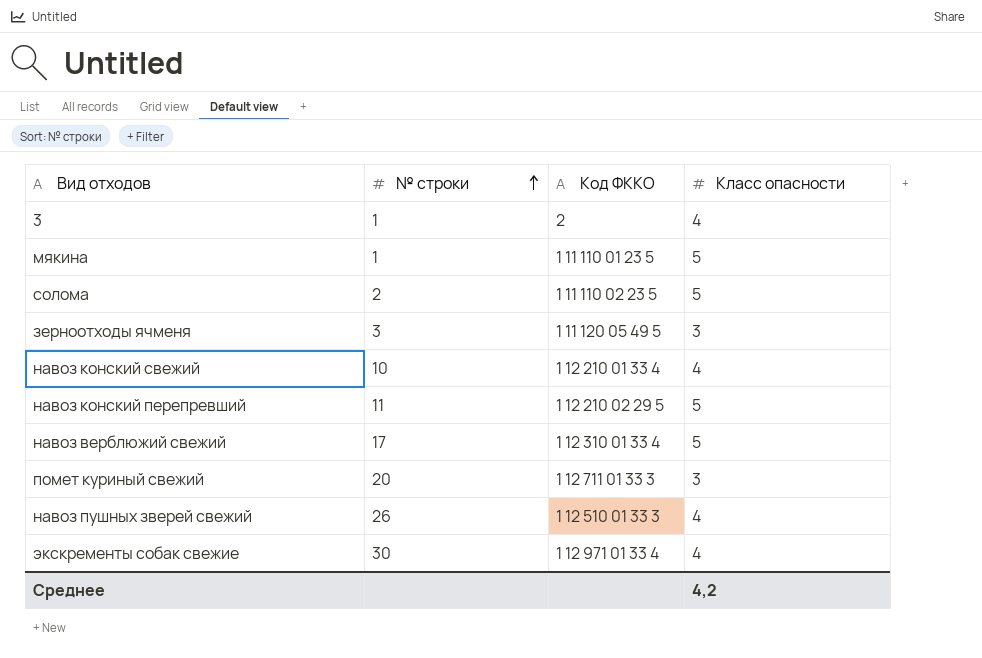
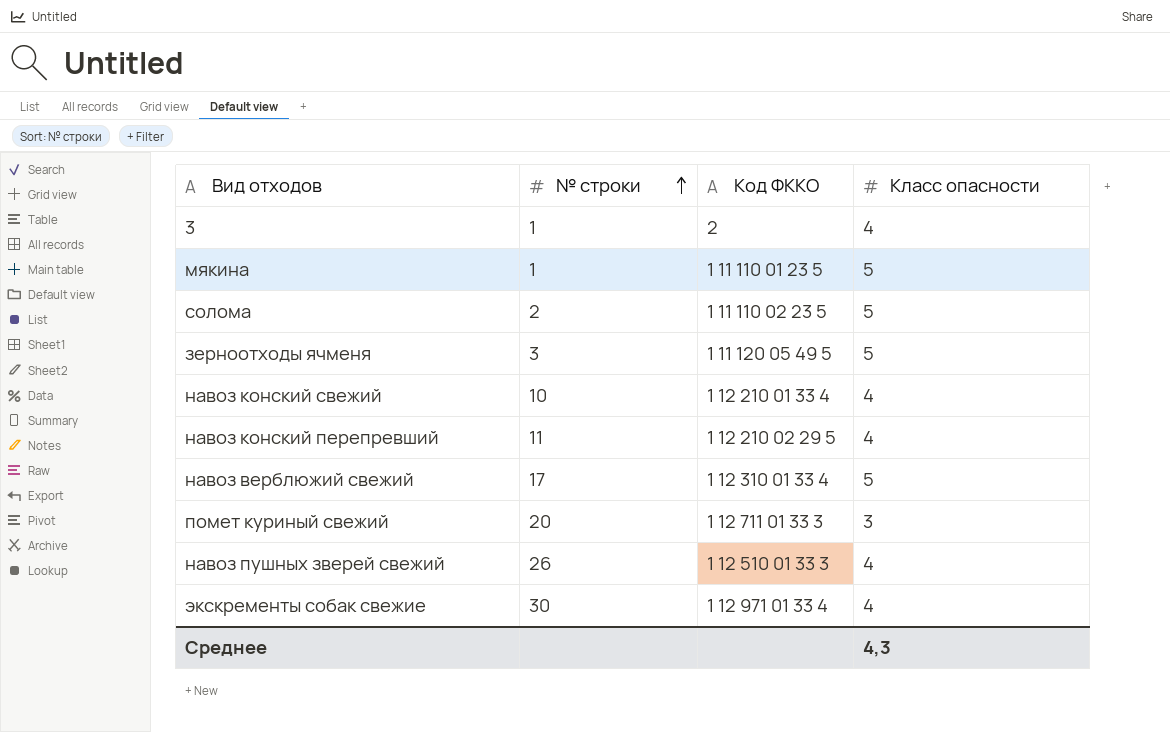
зерноотходы ячменя | Класс опасности: 3 -> 5
навоз конский перепревший | Класс опасности: 5 -> 4
Среднее | Класс опасности: 4,2 -> 4,3

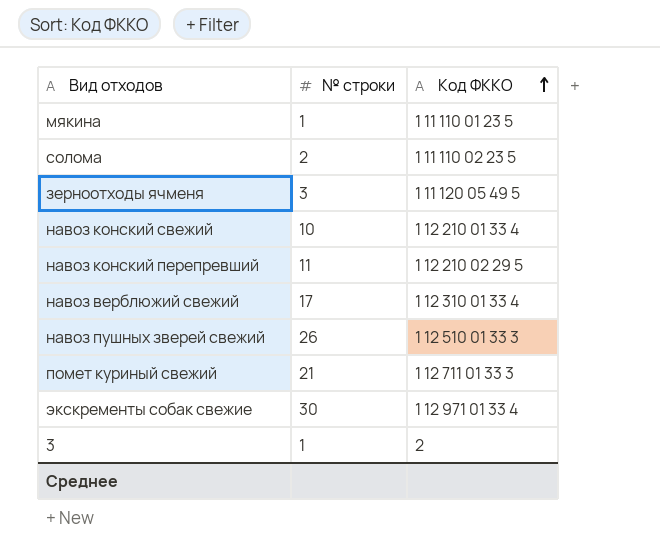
row order: № строки ascending -> Код ФККО ascending
column Класс опасности | position: 4 -> none
помет куриный свежий | № строки: 20 -> 21

